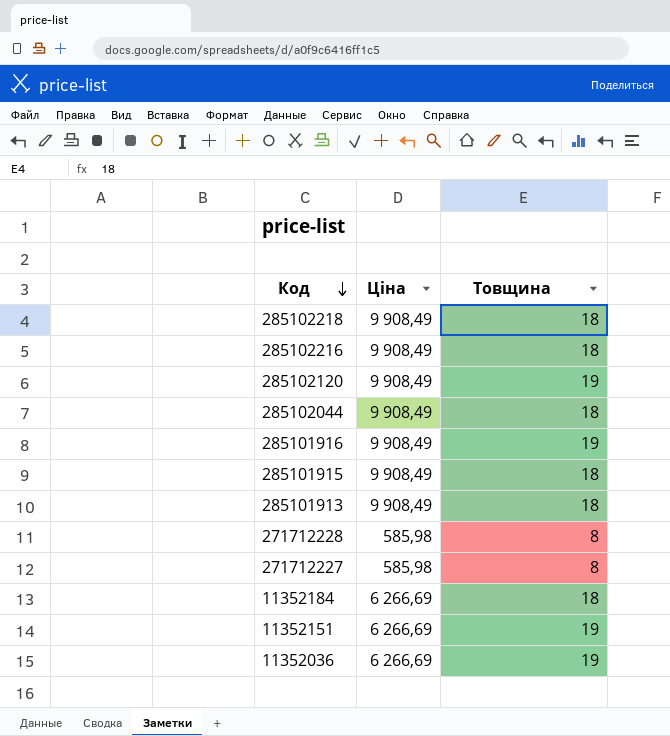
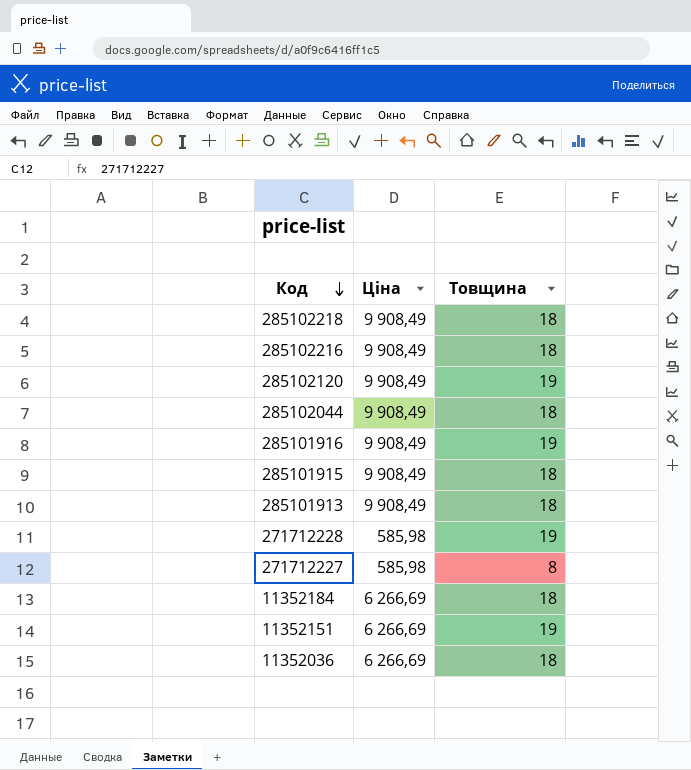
271712228 | Товщина: 8 -> 19
11352036 | Товщина: 19 -> 18

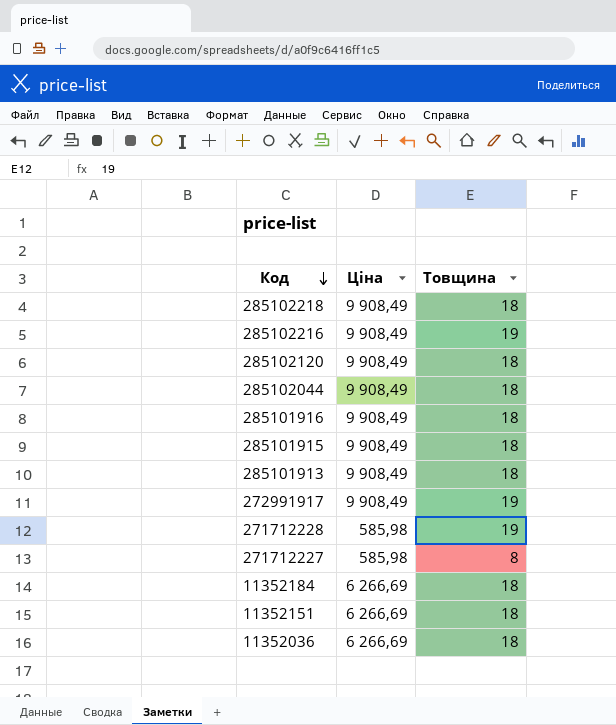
285102216 | Товщина: 18 -> 19
285102120 | Товщина: 19 -> 18
285101916 | Товщина: 19 -> 18
row 272991917: none -> 9 908,49 | 19
11352151 | Товщина: 19 -> 18

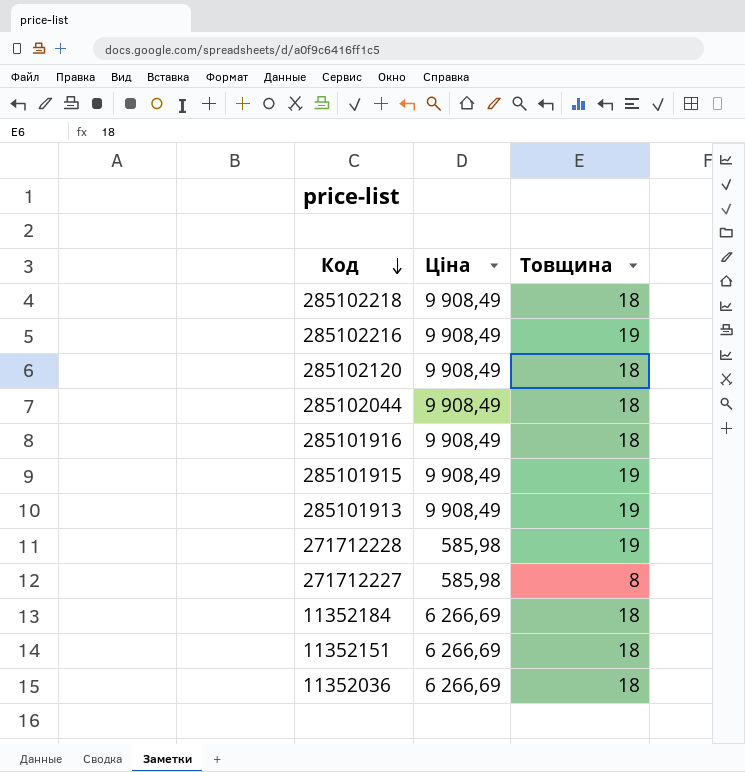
row 272991917: 9 908,49 | 19 -> none
285101915 | Товщина: 18 -> 19
285101913 | Товщина: 18 -> 19

